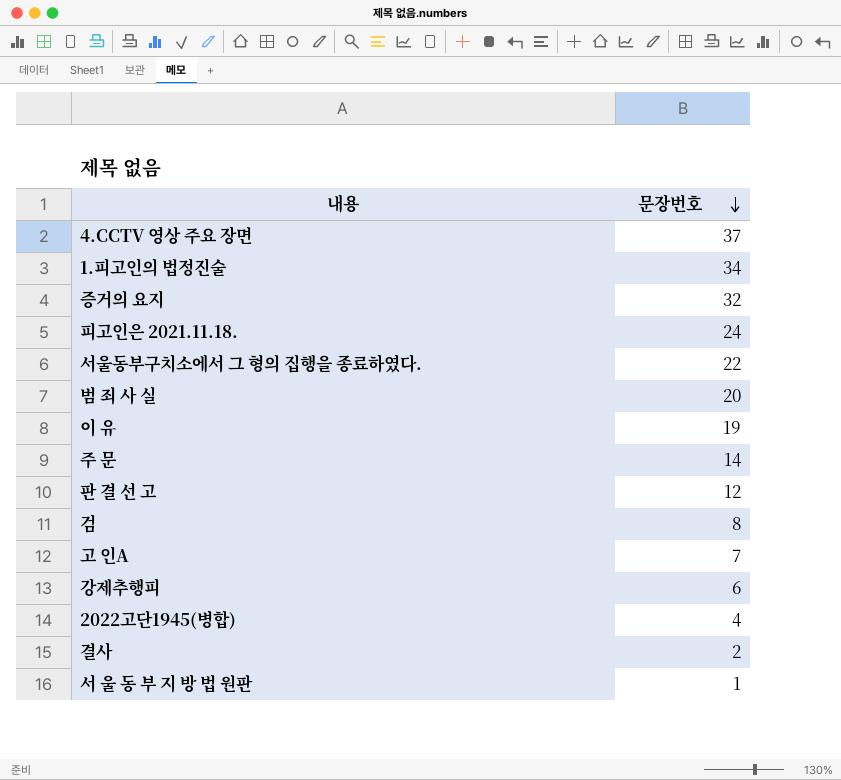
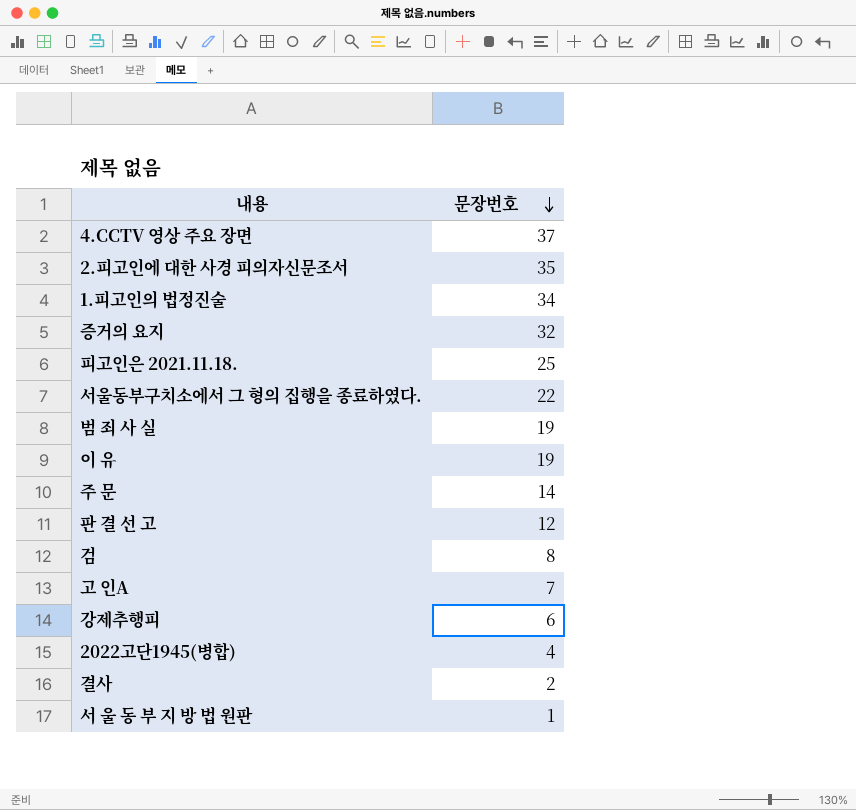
row 2.피고인에 대한 사경 피의자신문조서: none -> 35
피고인은 2021.11.18. | 문장번호: 24 -> 25
범 죄 사 실 | 문장번호: 20 -> 19

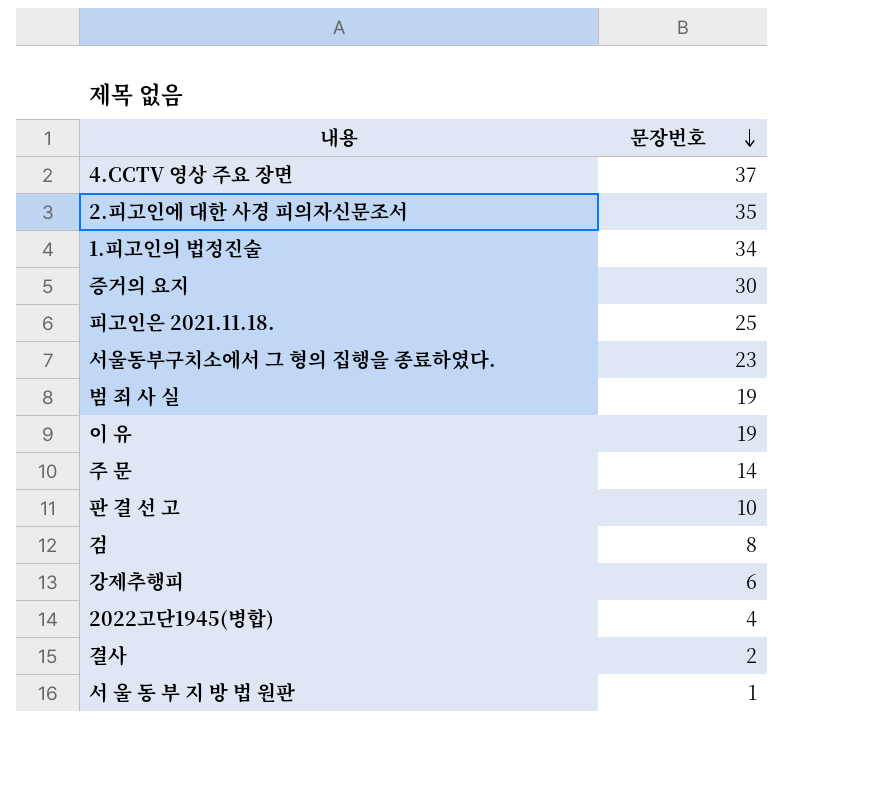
row 고 인A: 7 -> none
증거의 요지 | 문장번호: 32 -> 30
서울동부구치소에서 그 형의 집행을 종료하였다. | 문장번호: 22 -> 23
판 결 선 고 | 문장번호: 12 -> 10

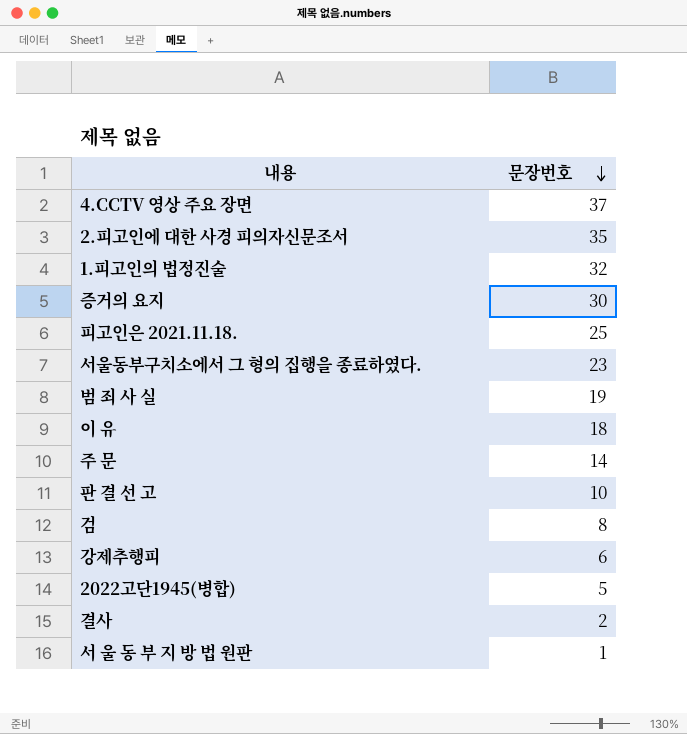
1.피고인의 법정진술 | 문장번호: 34 -> 32
이 유 | 문장번호: 19 -> 18
2022고단1945(병합) | 문장번호: 4 -> 5

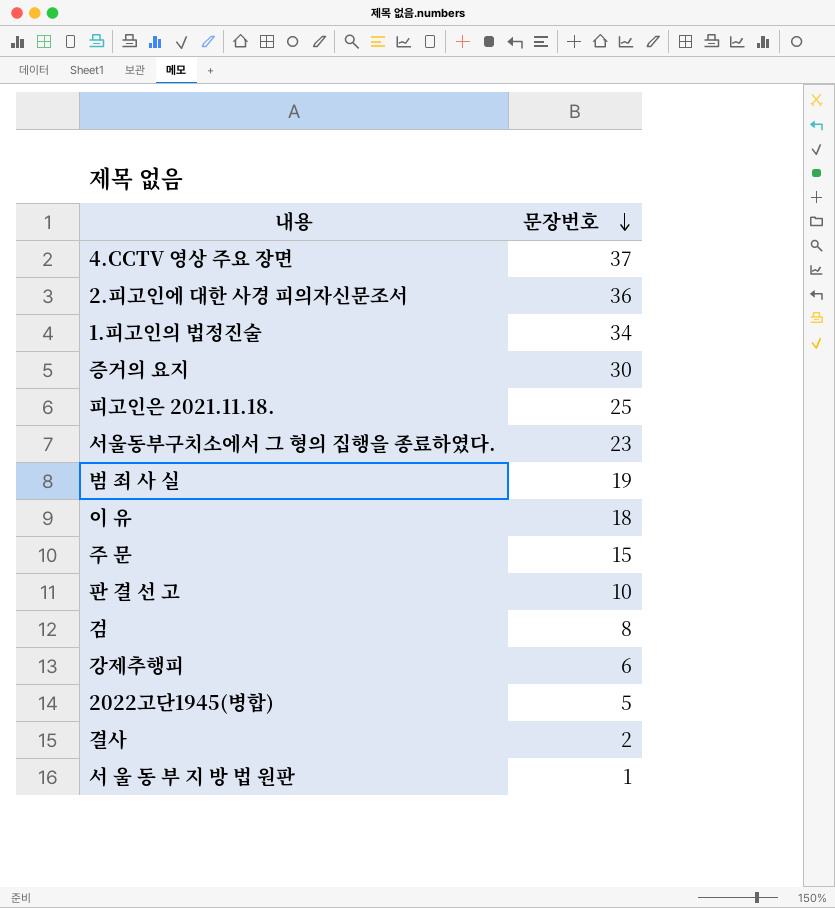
2.피고인에 대한 사경 피의자신문조서 | 문장번호: 35 -> 36
1.피고인의 법정진술 | 문장번호: 32 -> 34
주 문 | 문장번호: 14 -> 15

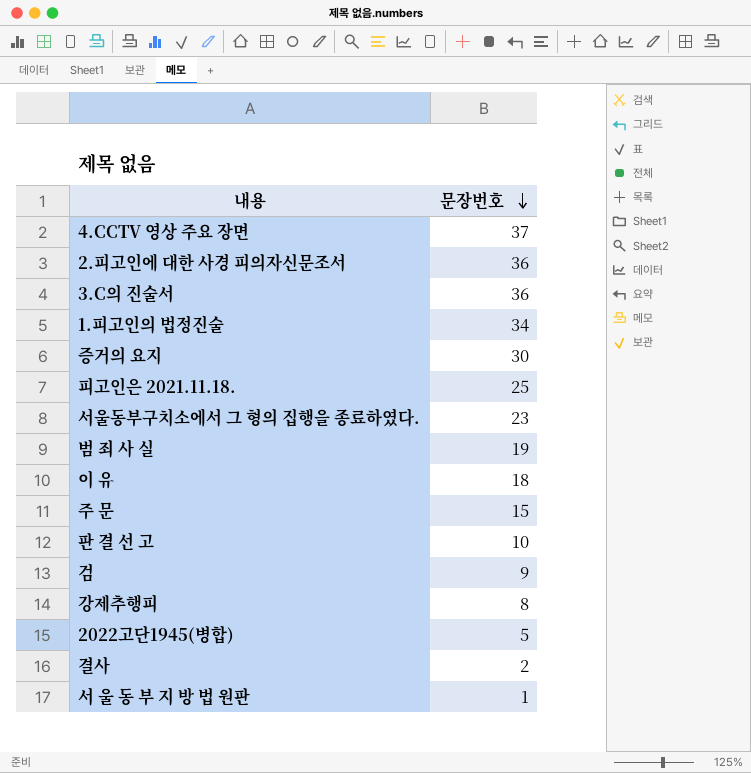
row 3.C의 진술서: none -> 36
검 | 문장번호: 8 -> 9
강제추행피 | 문장번호: 6 -> 8

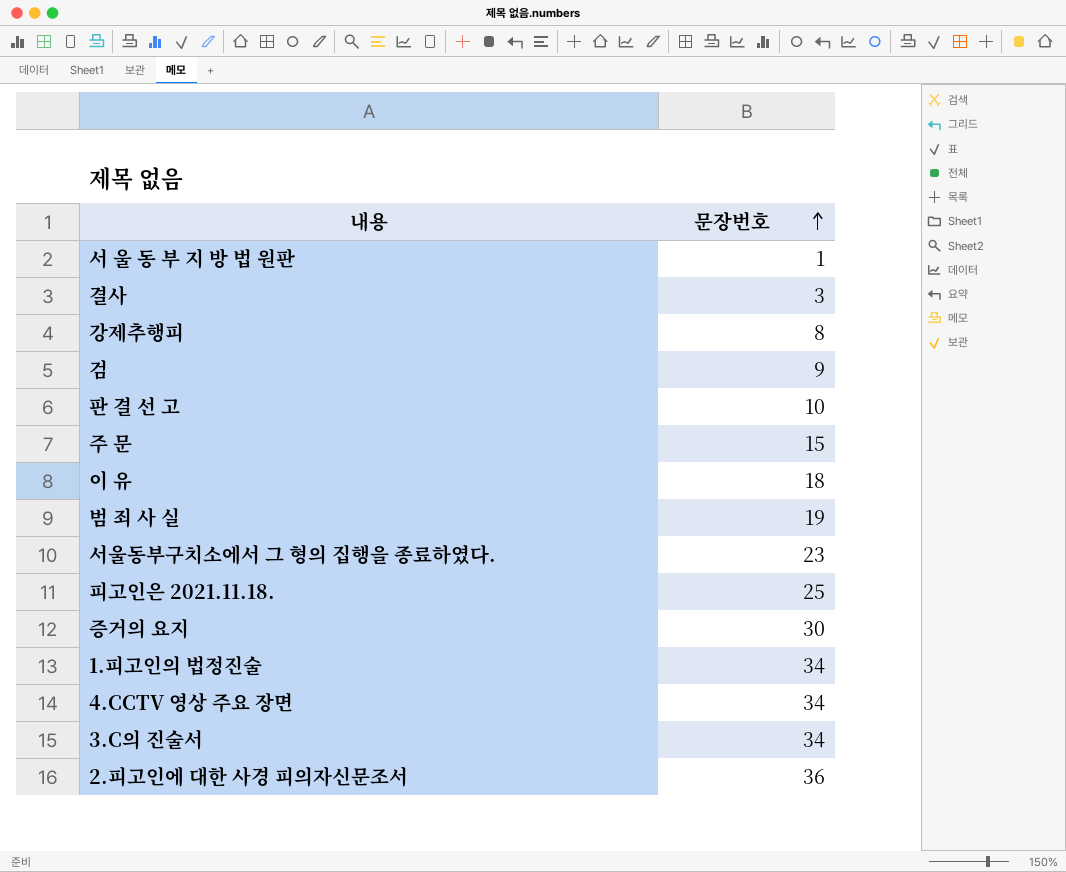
row order: 문장번호 descending -> 문장번호 ascending
row 2022고단1945(병합): 5 -> none
결사 | 문장번호: 2 -> 3
4.CCTV 영상 주요 장면 | 문장번호: 37 -> 34
3.C의 진술서 | 문장번호: 36 -> 34

